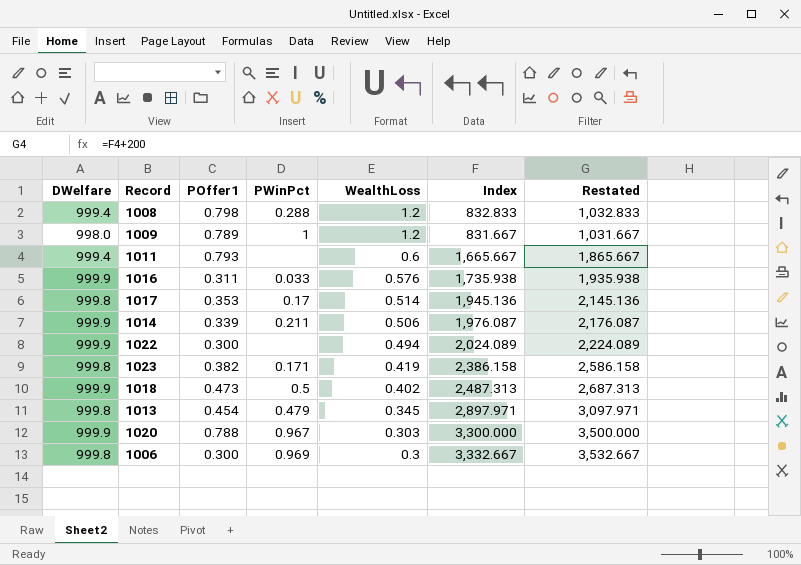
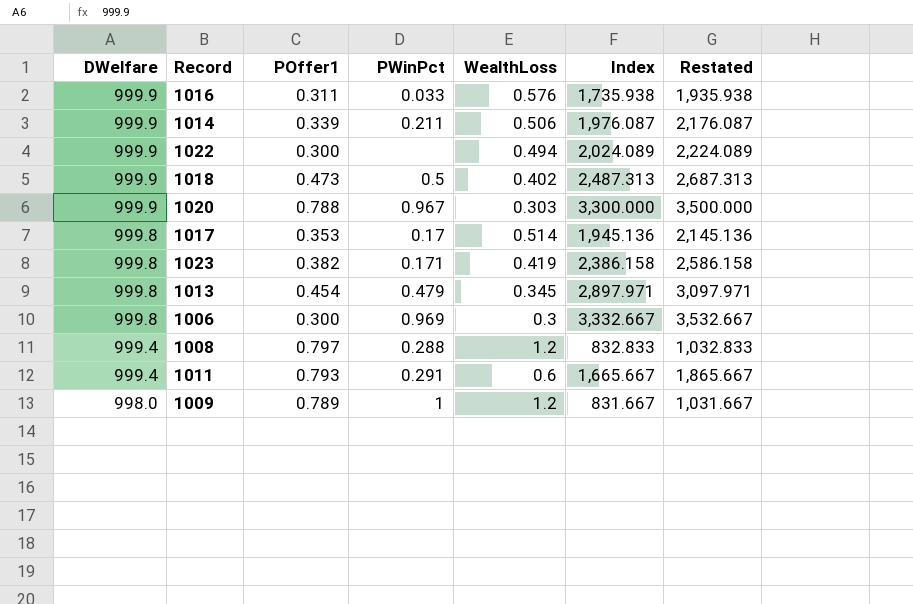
row order: WealthLoss descending -> DWelfare descending
1008 | POffer1: 0.798 -> 0.797
1011 | PWinPct: none -> 0.291

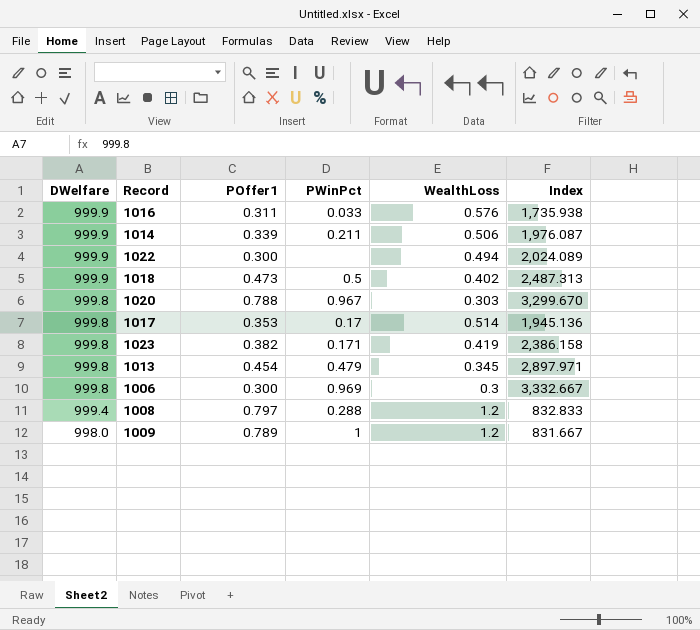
column Restated | formula: [Index] + 200 -> none
row 1011: 999.4 | 0.793 | 0.291 | 0.6 | 1,665.667 | 1,865.667 -> none
1020 | DWelfare: 999.9 -> 999.8
1020 | Index: 3,300.000 -> 3,299.670

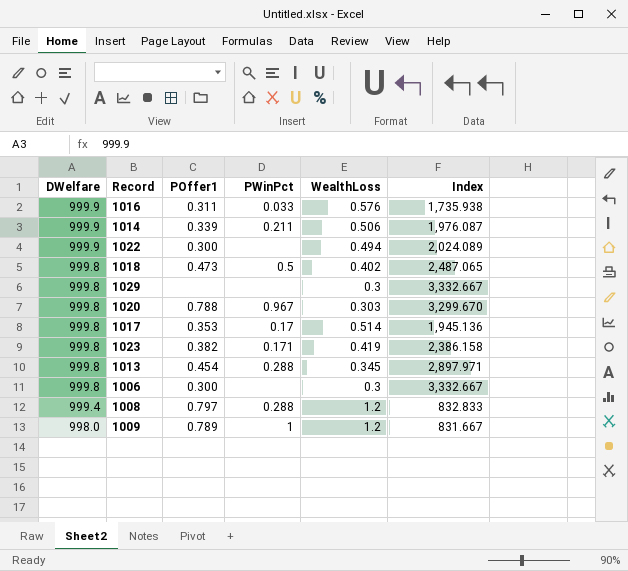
1018 | DWelfare: 999.9 -> 999.8
1018 | Index: 2,487.313 -> 2,487.065
row 1029: none -> 999.8 | none | none | 0.3 | 3,332.667
1013 | PWinPct: 0.479 -> 0.288
1006 | PWinPct: 0.969 -> none

